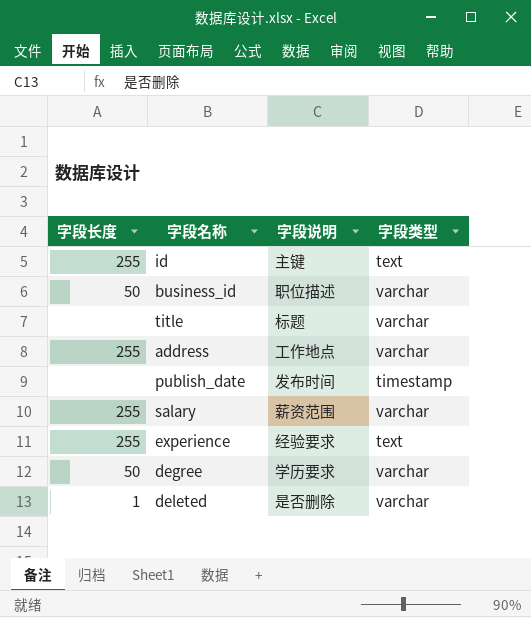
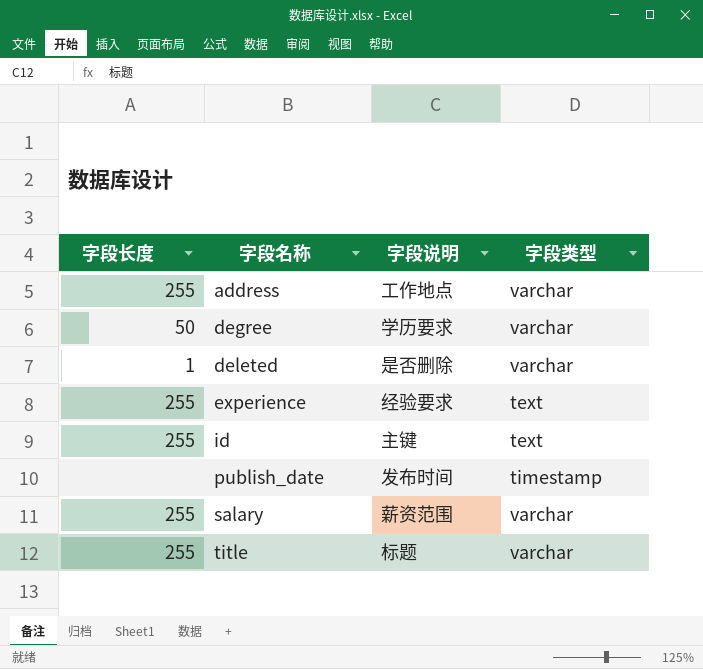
row order: none -> 字段名称 ascending
row business_id: 50 | 职位描述 | varchar -> none
title | 字段长度: none -> 255

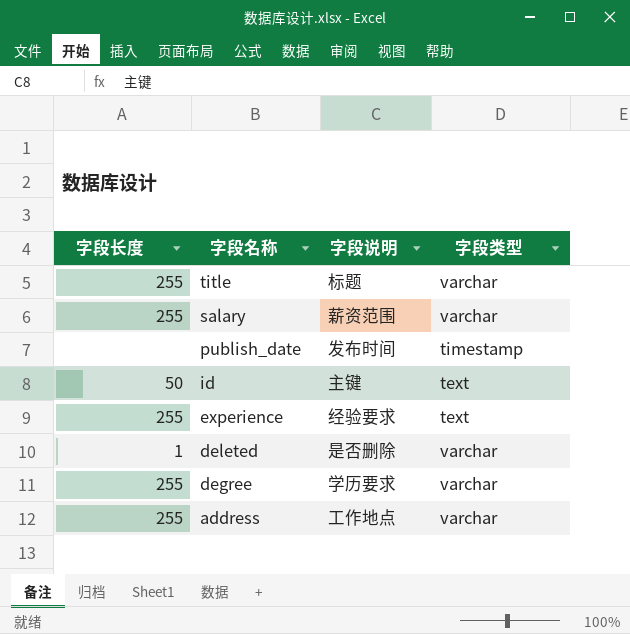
row order: 字段名称 ascending -> 字段名称 descending
id | 字段长度: 255 -> 50
degree | 字段长度: 50 -> 255

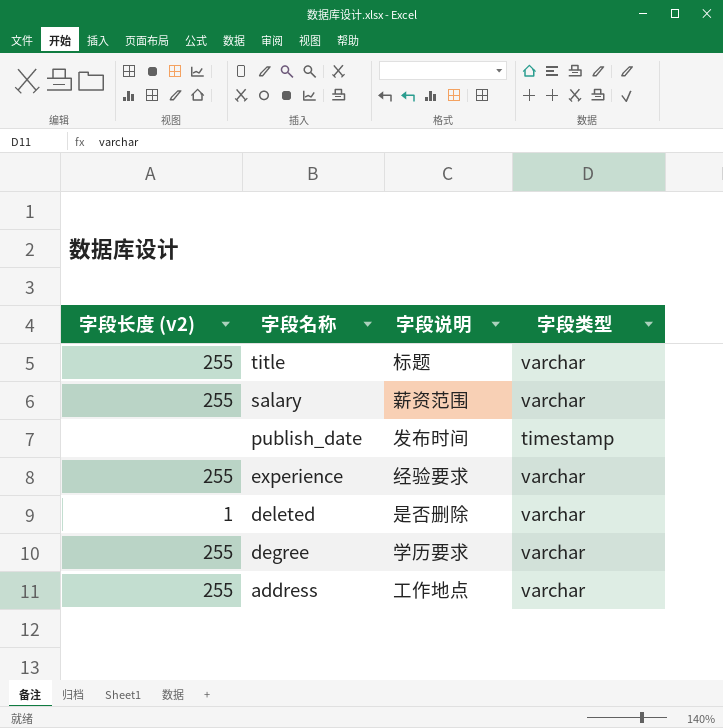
column name: 字段长度 -> 字段长度 (v2)
row id: 50 | 主键 | text -> none
experience | 字段类型: text -> varchar

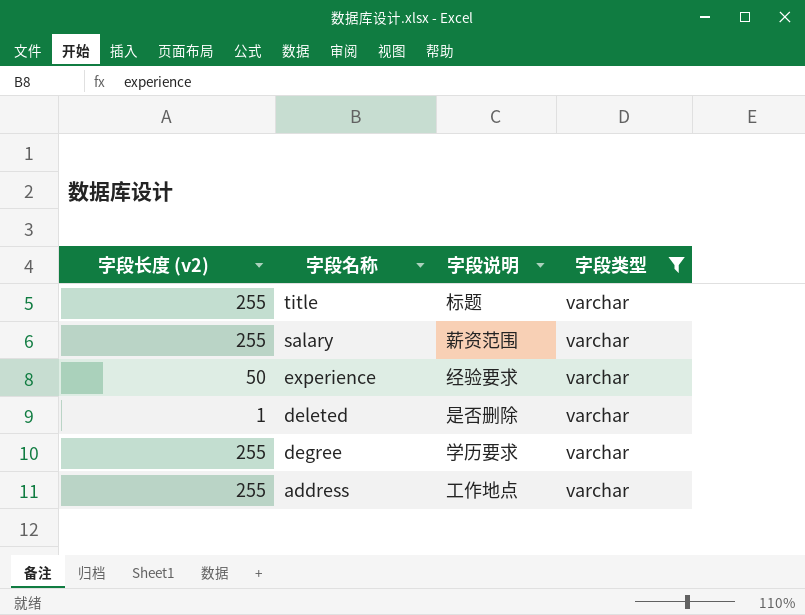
filter: none -> 字段类型 = varchar
experience | 字段长度 (v2): 255 -> 50

